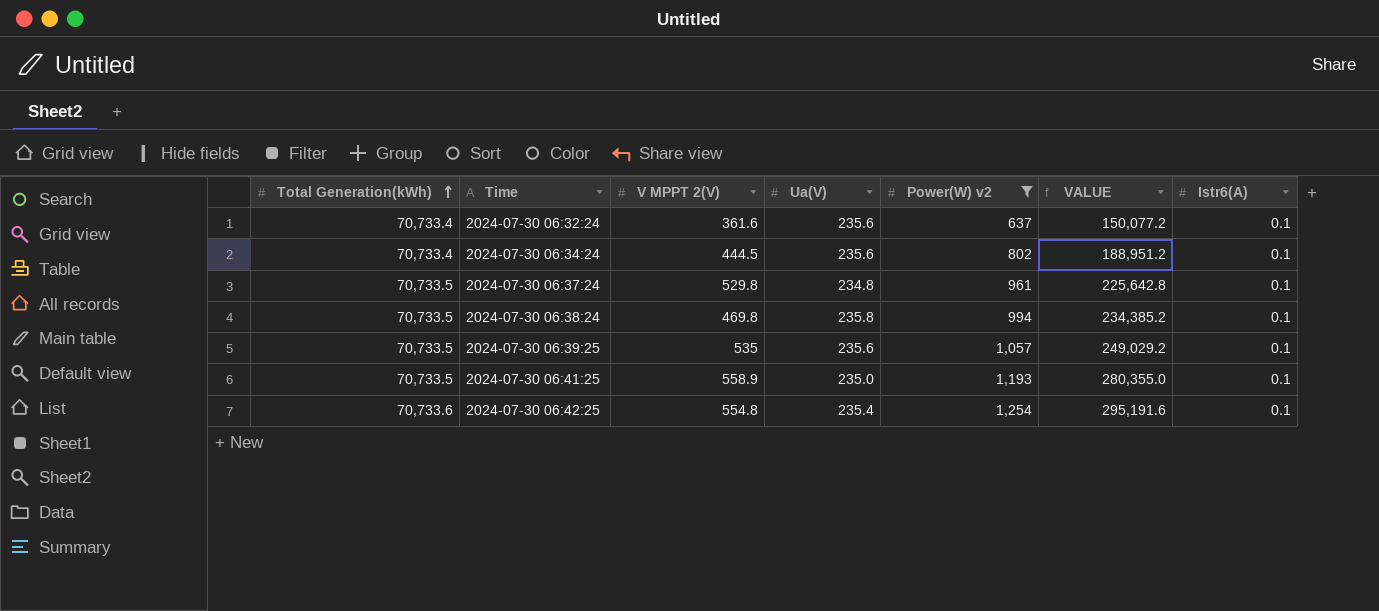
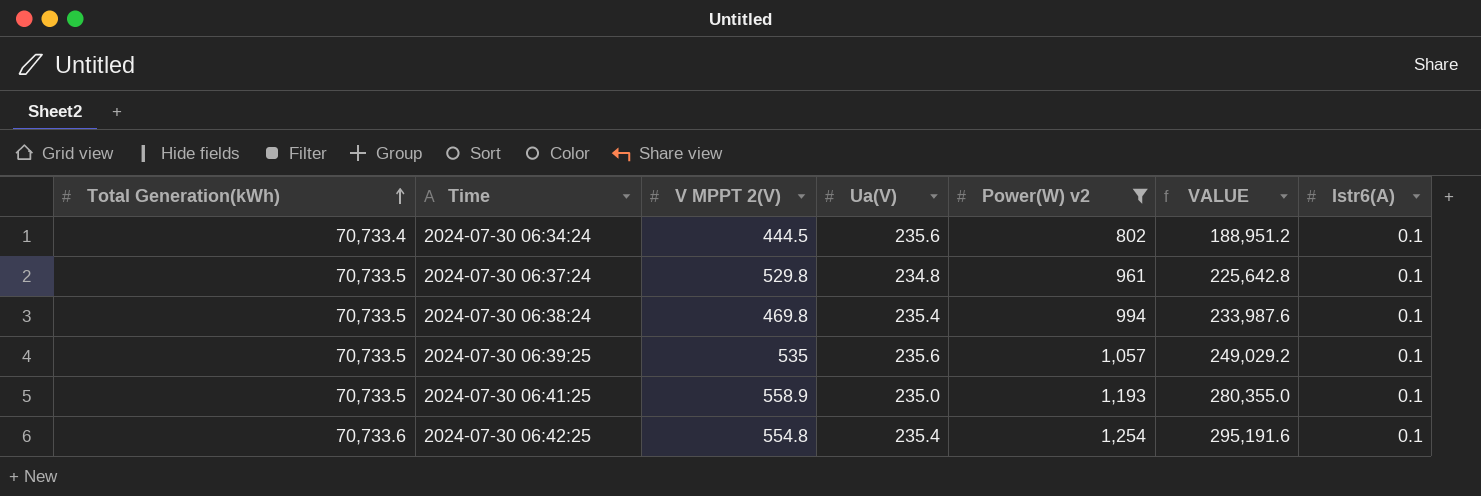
row 2024-07-30 06:32:24: 70,733.4 | 361.6 | 235.6 | 637 | 150,077.2 | 0.1 -> none
2024-07-30 06:38:24 | Ua(V): 235.8 -> 235.4
2024-07-30 06:38:24 | VALUE: 234,385.2 -> 233,987.6

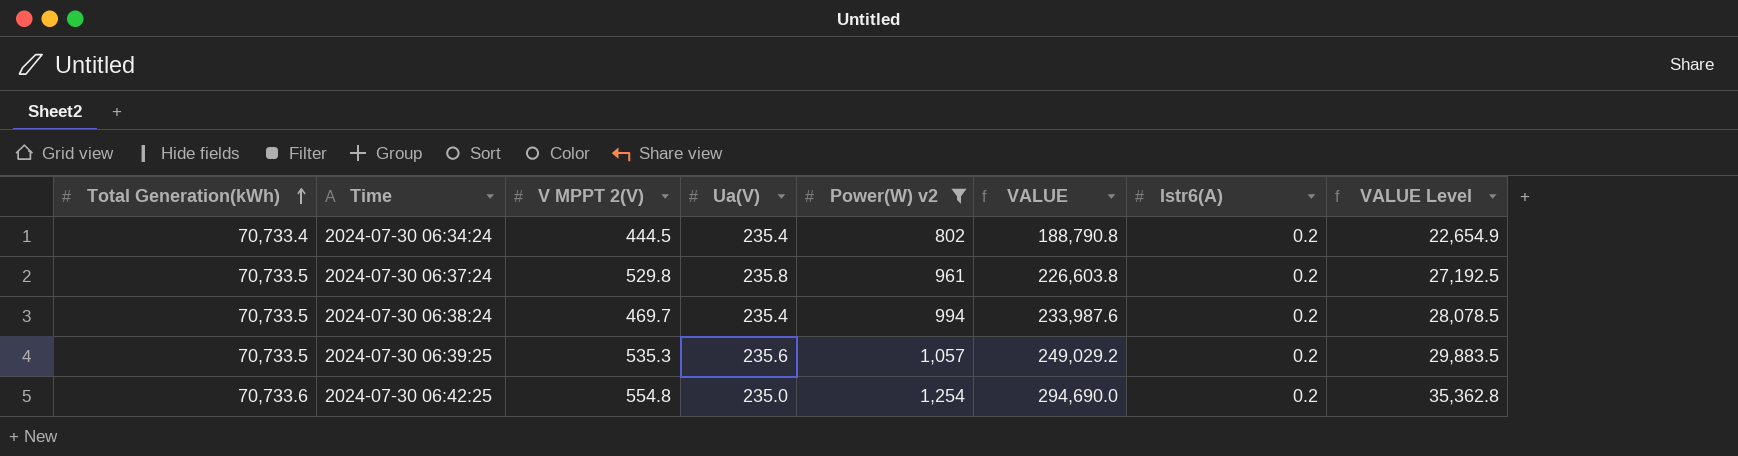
column VALUE Level | formula: none -> [VALUE] * 0.12
row 2024-07-30 06:41:25: 70,733.5 | 558.9 | 235.0 | 1,193 | 280,355.0 | 0.1 -> none
2024-07-30 06:34:24 | Ua(V): 235.6 -> 235.4
2024-07-30 06:34:24 | VALUE: 188,951.2 -> 188,790.8
2024-07-30 06:34:24 | Istr6(A): 0.1 -> 0.2
2024-07-30 06:37:24 | Ua(V): 234.8 -> 235.8
2024-07-30 06:37:24 | VALUE: 225,642.8 -> 226,603.8
2024-07-30 06:37:24 | Istr6(A): 0.1 -> 0.2
2024-07-30 06:38:24 | V MPPT 2(V): 469.8 -> 469.7
2024-07-30 06:38:24 | Istr6(A): 0.1 -> 0.2
2024-07-30 06:39:25 | V MPPT 2(V): 535 -> 535.3
2024-07-30 06:39:25 | Istr6(A): 0.1 -> 0.2
2024-07-30 06:42:25 | Ua(V): 235.4 -> 235.0
2024-07-30 06:42:25 | VALUE: 295,191.6 -> 294,690.0
2024-07-30 06:42:25 | Istr6(A): 0.1 -> 0.2

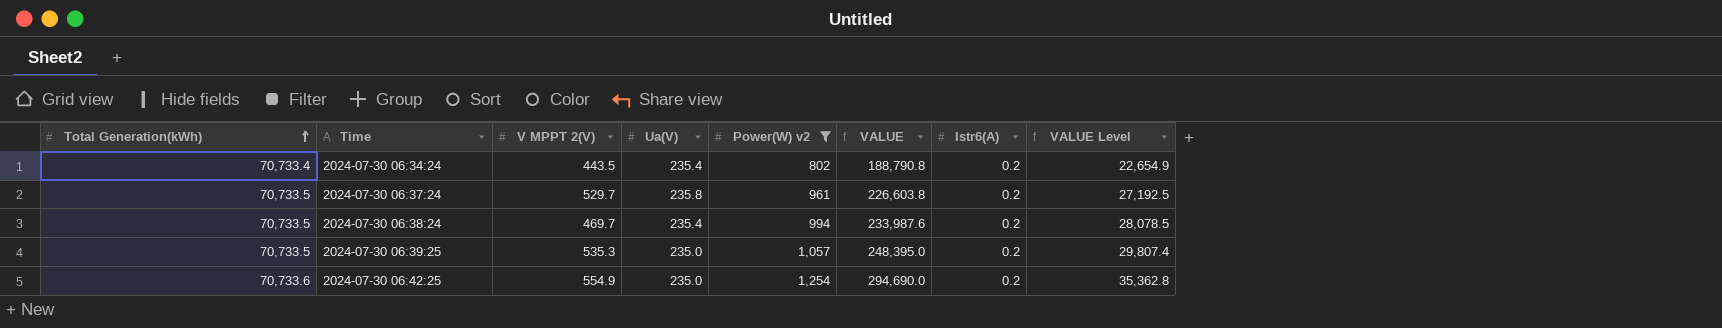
2024-07-30 06:34:24 | V MPPT 2(V): 444.5 -> 443.5
2024-07-30 06:37:24 | V MPPT 2(V): 529.8 -> 529.7
2024-07-30 06:39:25 | Ua(V): 235.6 -> 235.0
2024-07-30 06:39:25 | VALUE: 249,029.2 -> 248,395.0
2024-07-30 06:39:25 | VALUE Level: 29,883.5 -> 29,807.4
2024-07-30 06:42:25 | V MPPT 2(V): 554.8 -> 554.9

